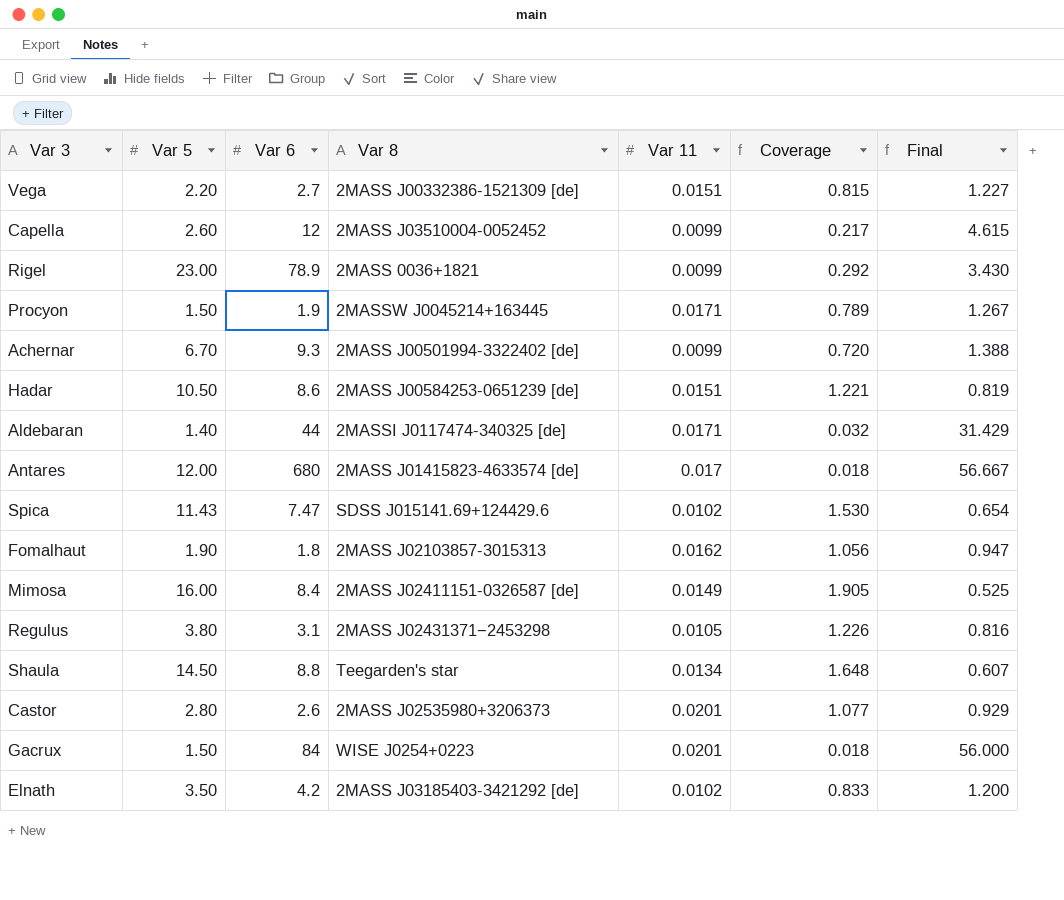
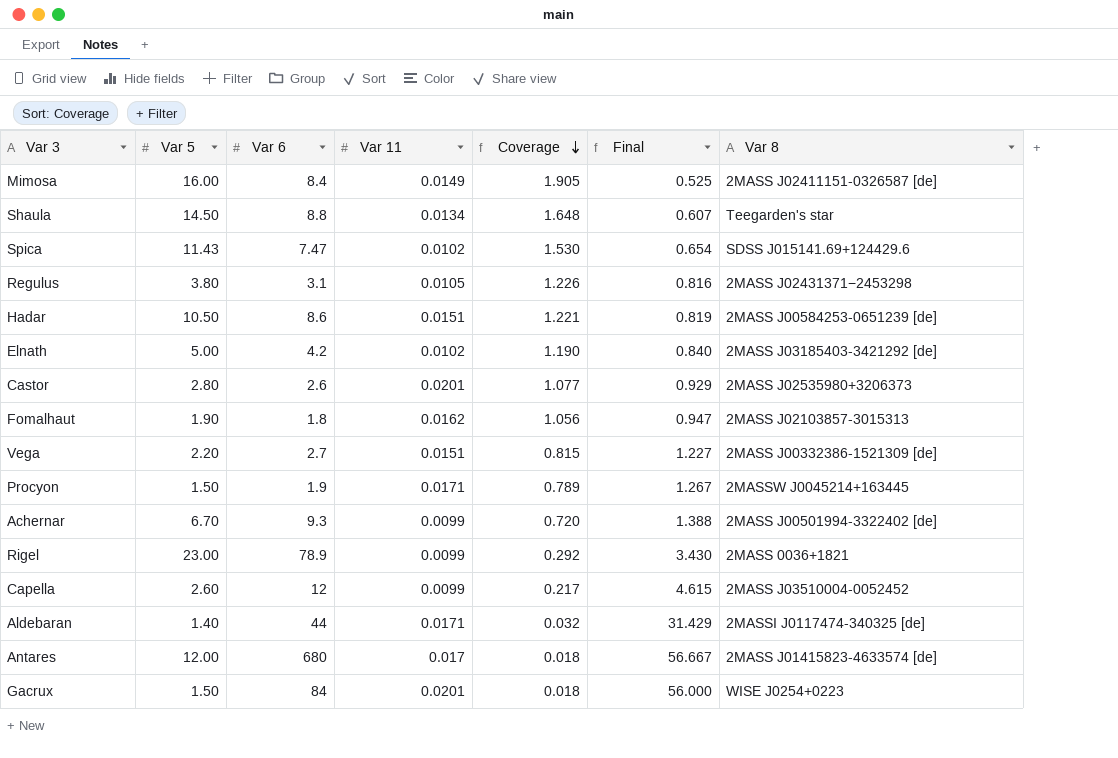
row order: none -> Coverage descending
column Var 8 | position: 4 -> 7
Elnath | Var 5: 3.50 -> 5.00
Elnath | Coverage: 0.833 -> 1.190
Elnath | Final: 1.200 -> 0.840

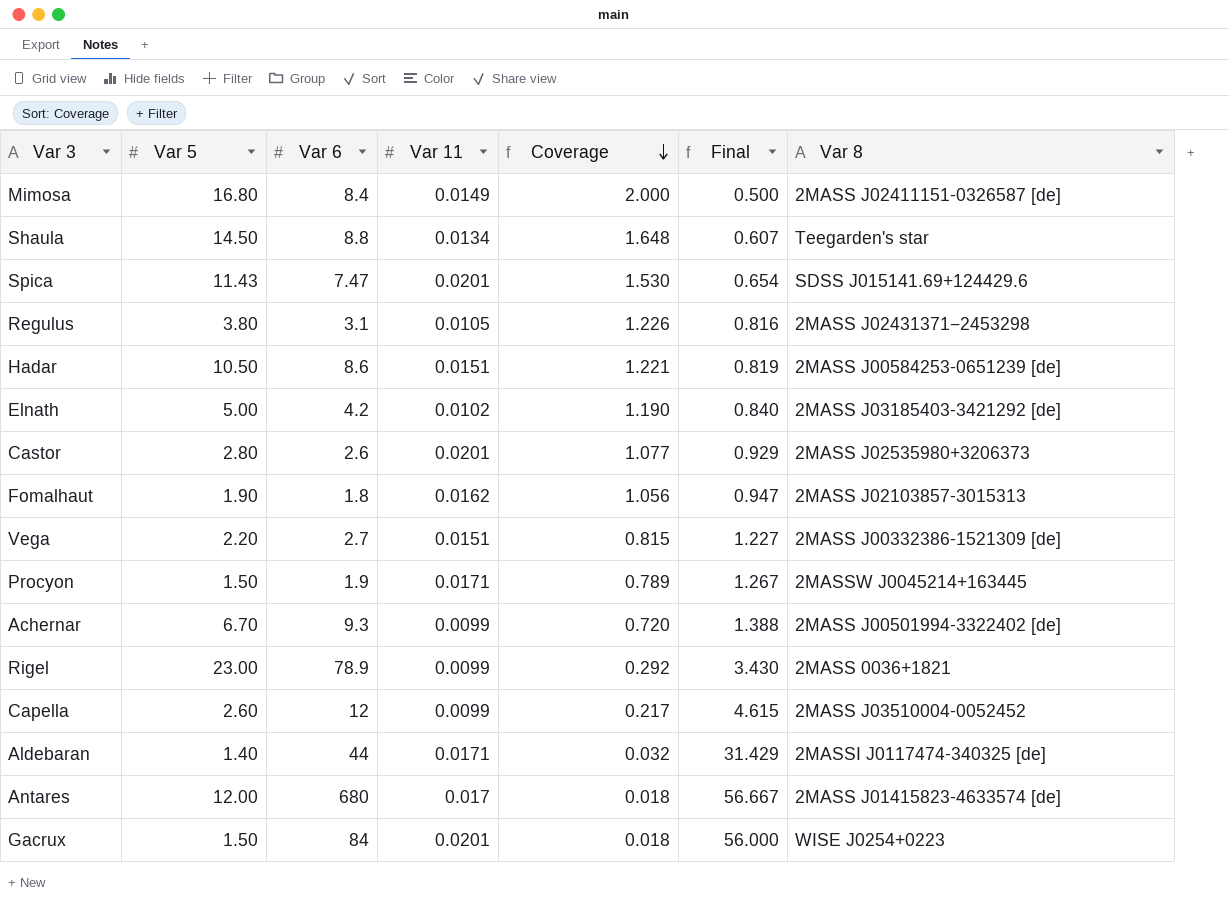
Mimosa | Var 5: 16.00 -> 16.80
Mimosa | Coverage: 1.905 -> 2.000
Mimosa | Final: 0.525 -> 0.500
Spica | Var 11: 0.0102 -> 0.0201

